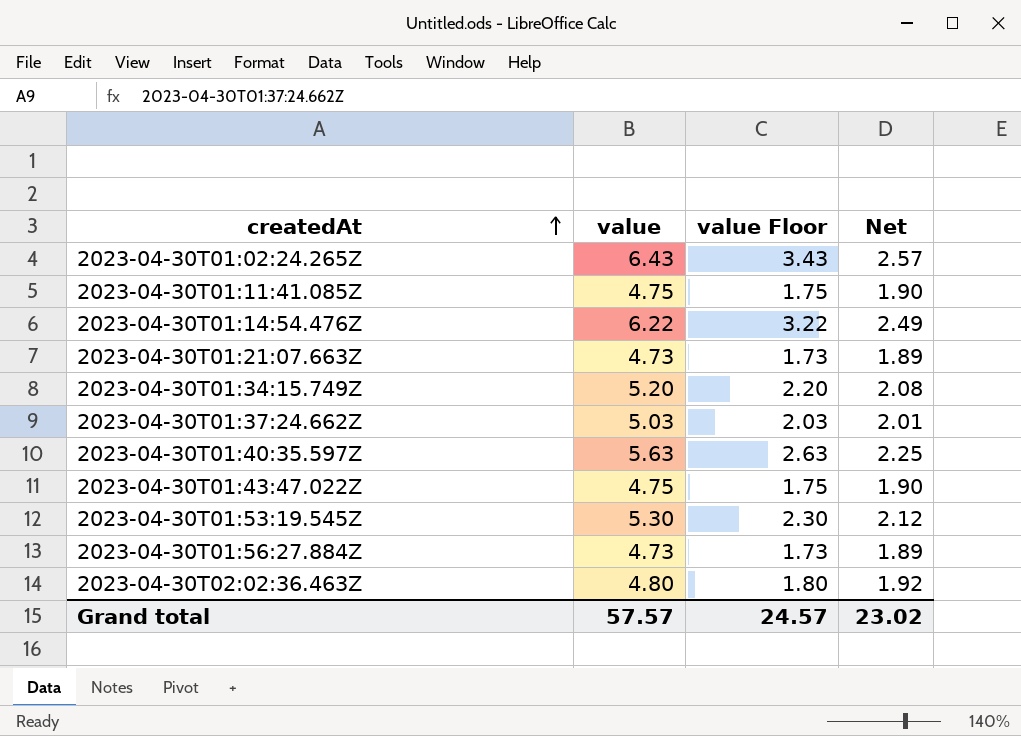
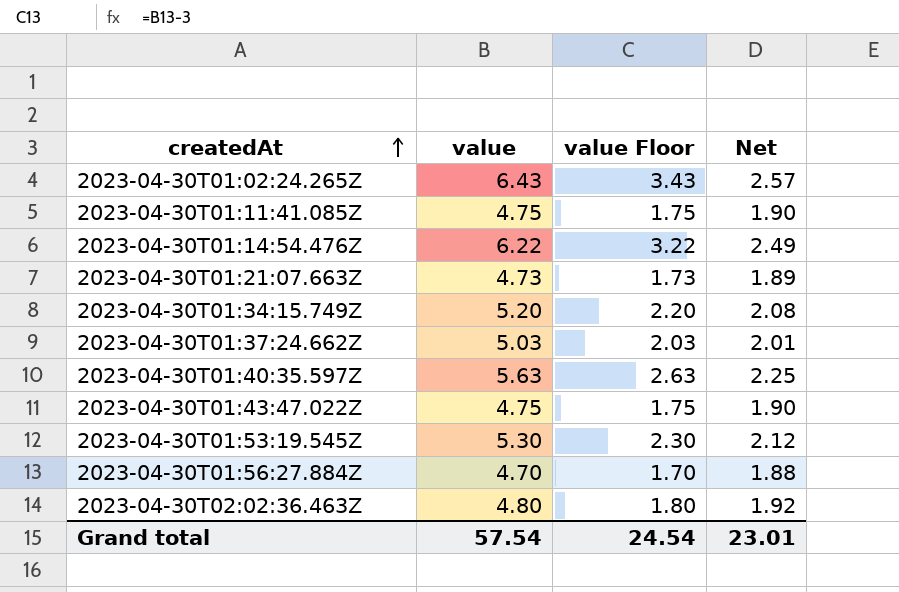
2023-04-30T01:56:27.884Z | value: 4.73 -> 4.70
2023-04-30T01:56:27.884Z | value Floor: 1.73 -> 1.70
2023-04-30T01:56:27.884Z | Net: 1.89 -> 1.88
Grand total | value: 57.57 -> 57.54
Grand total | value Floor: 24.57 -> 24.54
Grand total | Net: 23.02 -> 23.01

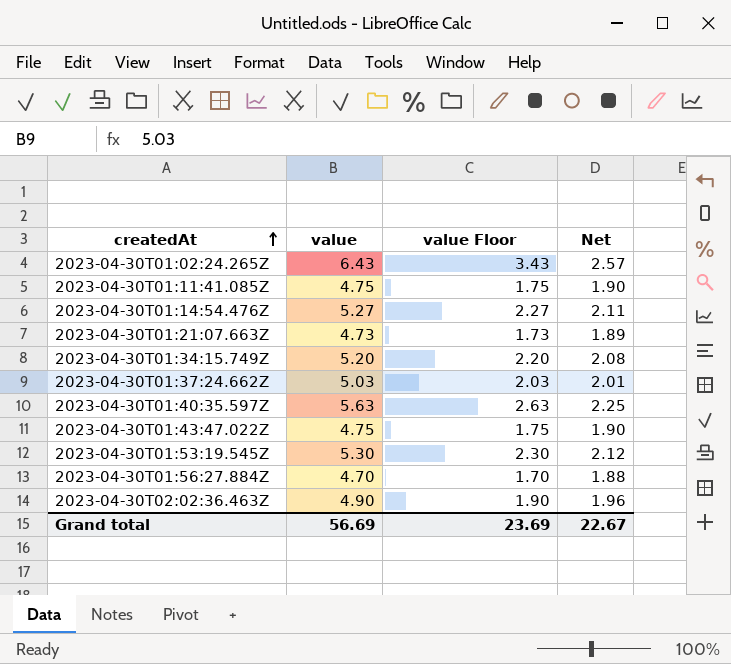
2023-04-30T01:14:54.476Z | value: 6.22 -> 5.27
2023-04-30T01:14:54.476Z | value Floor: 3.22 -> 2.27
2023-04-30T01:14:54.476Z | Net: 2.49 -> 2.11
2023-04-30T02:02:36.463Z | value: 4.80 -> 4.90
2023-04-30T02:02:36.463Z | value Floor: 1.80 -> 1.90
2023-04-30T02:02:36.463Z | Net: 1.92 -> 1.96
Grand total | value: 57.54 -> 56.69
Grand total | value Floor: 24.54 -> 23.69
Grand total | Net: 23.01 -> 22.67

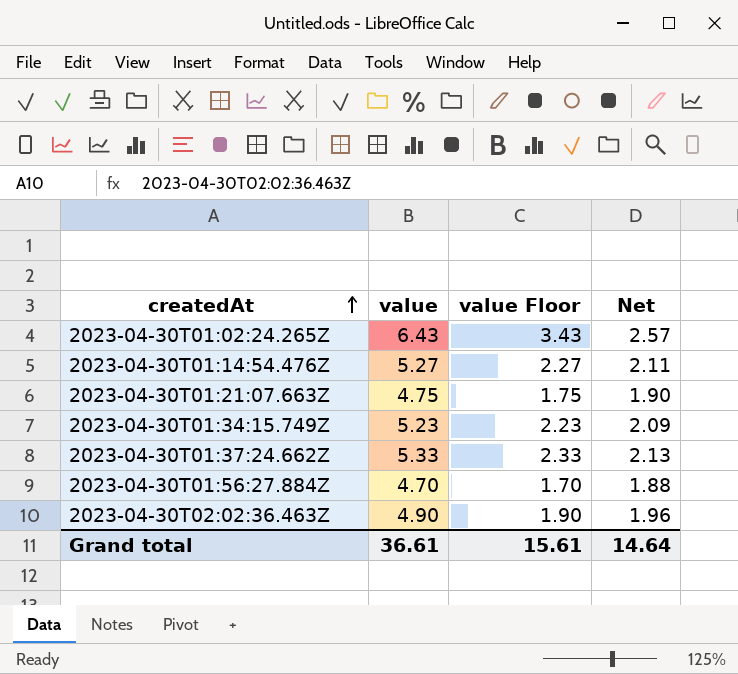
row 2023-04-30T01:11:41.085Z: 4.75 | 1.75 | 1.90 -> none
row 2023-04-30T01:40:35.597Z: 5.63 | 2.63 | 2.25 -> none
row 2023-04-30T01:43:47.022Z: 4.75 | 1.75 | 1.90 -> none
row 2023-04-30T01:53:19.545Z: 5.30 | 2.30 | 2.12 -> none
2023-04-30T01:21:07.663Z | value: 4.73 -> 4.75
2023-04-30T01:21:07.663Z | value Floor: 1.73 -> 1.75
2023-04-30T01:21:07.663Z | Net: 1.89 -> 1.90
2023-04-30T01:34:15.749Z | value: 5.20 -> 5.23
2023-04-30T01:34:15.749Z | value Floor: 2.20 -> 2.23
2023-04-30T01:34:15.749Z | Net: 2.08 -> 2.09
2023-04-30T01:37:24.662Z | value: 5.03 -> 5.33
2023-04-30T01:37:24.662Z | value Floor: 2.03 -> 2.33
2023-04-30T01:37:24.662Z | Net: 2.01 -> 2.13
Grand total | value: 56.69 -> 36.61
Grand total | value Floor: 23.69 -> 15.61
Grand total | Net: 22.67 -> 14.64

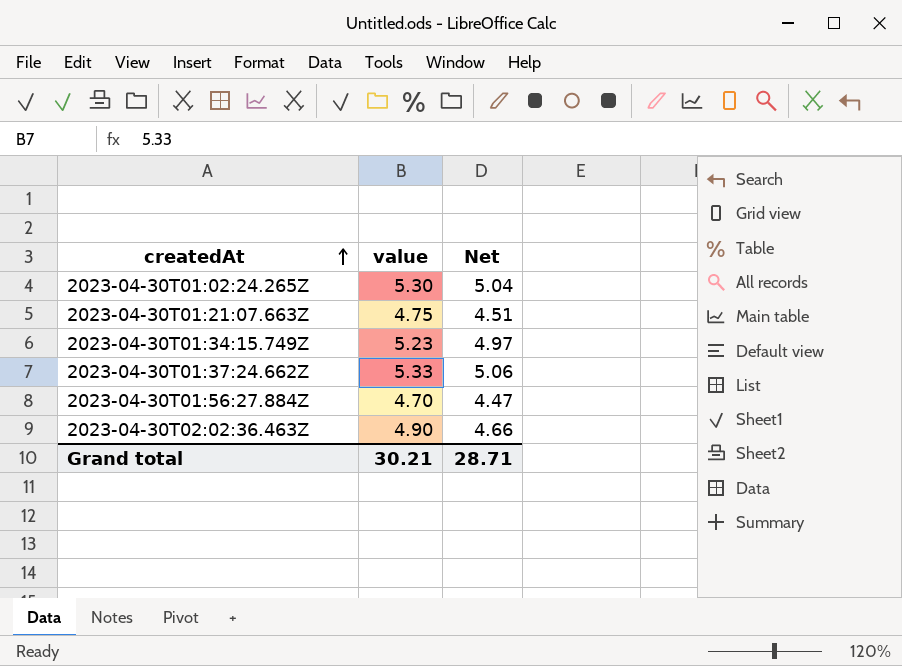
column value Floor | formula: [value] - 3 -> none
column Net | formula: [value] * 0.4 -> [value] * 0.95
row 2023-04-30T01:14:54.476Z: 5.27 | 2.27 | 2.11 -> none
2023-04-30T01:02:24.265Z | value: 6.43 -> 5.30
Grand total | value: 36.61 -> 30.21
Grand total | Net: 14.64 -> 28.71

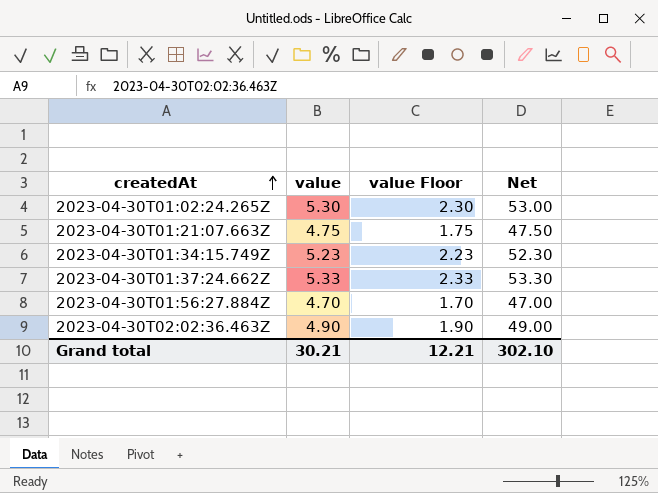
column value Floor | formula: none -> [value] - 3
column Net | formula: [value] * 0.95 -> [value] * 10
Grand total | Net: 28.71 -> 302.10

